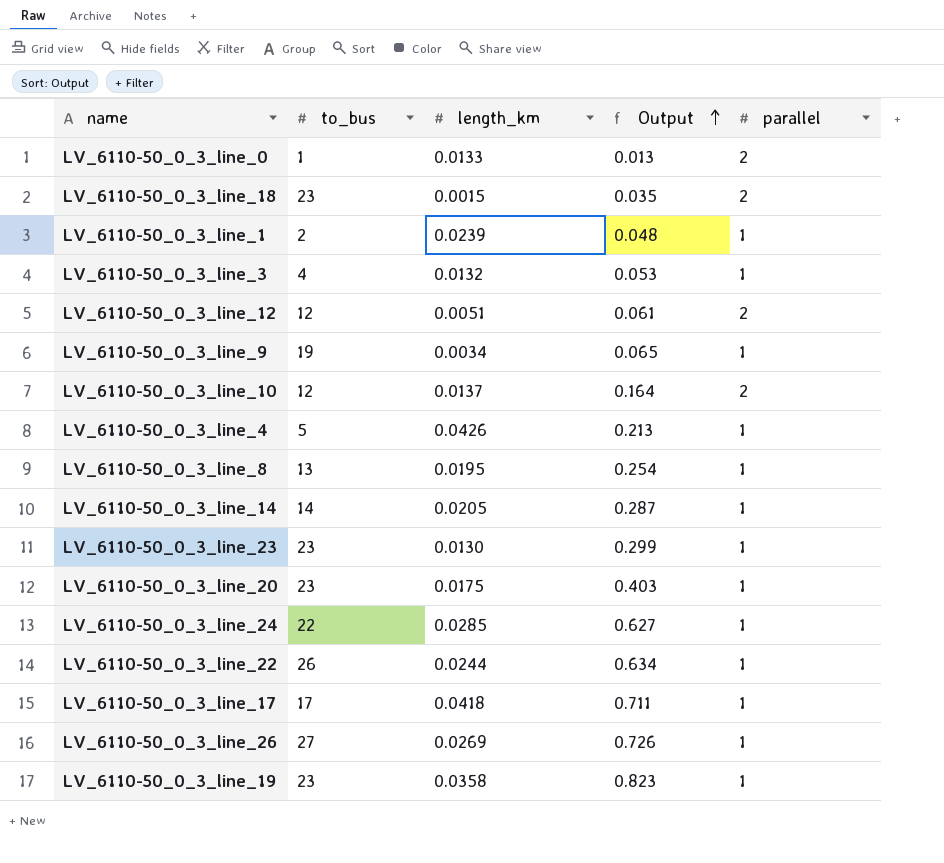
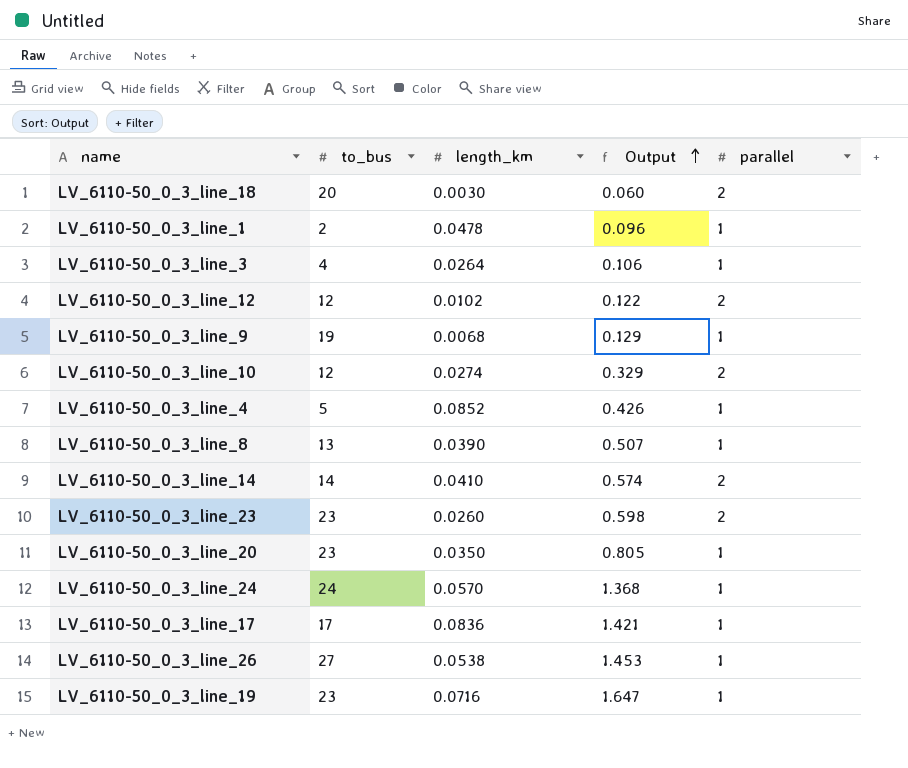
row LV_6110-50_0_3_line_0: 1 | 0.0133 | 0.013 | 2 -> none
row LV_6110-50_0_3_line_22: 26 | 0.0244 | 0.634 | 1 -> none
LV_6110-50_0_3_line_18 | to_bus: 23 -> 20
LV_6110-50_0_3_line_18 | length_km: 0.0015 -> 0.0030
LV_6110-50_0_3_line_18 | Output: 0.035 -> 0.060
LV_6110-50_0_3_line_1 | length_km: 0.0239 -> 0.0478
LV_6110-50_0_3_line_1 | Output: 0.048 -> 0.096
LV_6110-50_0_3_line_3 | length_km: 0.0132 -> 0.0264
LV_6110-50_0_3_line_3 | Output: 0.053 -> 0.106
LV_6110-50_0_3_line_12 | length_km: 0.0051 -> 0.0102
LV_6110-50_0_3_line_12 | Output: 0.061 -> 0.122
LV_6110-50_0_3_line_9 | length_km: 0.0034 -> 0.0068
LV_6110-50_0_3_line_9 | Output: 0.065 -> 0.129
LV_6110-50_0_3_line_10 | length_km: 0.0137 -> 0.0274
LV_6110-50_0_3_line_10 | Output: 0.164 -> 0.329
LV_6110-50_0_3_line_4 | length_km: 0.0426 -> 0.0852
LV_6110-50_0_3_line_4 | Output: 0.213 -> 0.426
LV_6110-50_0_3_line_8 | length_km: 0.0195 -> 0.0390
LV_6110-50_0_3_line_8 | Output: 0.254 -> 0.507
LV_6110-50_0_3_line_14 | length_km: 0.0205 -> 0.0410
LV_6110-50_0_3_line_14 | Output: 0.287 -> 0.574
LV_6110-50_0_3_line_14 | parallel: 1 -> 2
LV_6110-50_0_3_line_23 | length_km: 0.0130 -> 0.0260
LV_6110-50_0_3_line_23 | Output: 0.299 -> 0.598
LV_6110-50_0_3_line_23 | parallel: 1 -> 2
LV_6110-50_0_3_line_20 | length_km: 0.0175 -> 0.0350
LV_6110-50_0_3_line_20 | Output: 0.403 -> 0.805
LV_6110-50_0_3_line_24 | to_bus: 22 -> 24
LV_6110-50_0_3_line_24 | length_km: 0.0285 -> 0.0570
LV_6110-50_0_3_line_24 | Output: 0.627 -> 1.368
LV_6110-50_0_3_line_17 | length_km: 0.0418 -> 0.0836
LV_6110-50_0_3_line_17 | Output: 0.711 -> 1.421
LV_6110-50_0_3_line_26 | length_km: 0.0269 -> 0.0538
LV_6110-50_0_3_line_26 | Output: 0.726 -> 1.453
LV_6110-50_0_3_line_19 | length_km: 0.0358 -> 0.0716
LV_6110-50_0_3_line_19 | Output: 0.823 -> 1.647

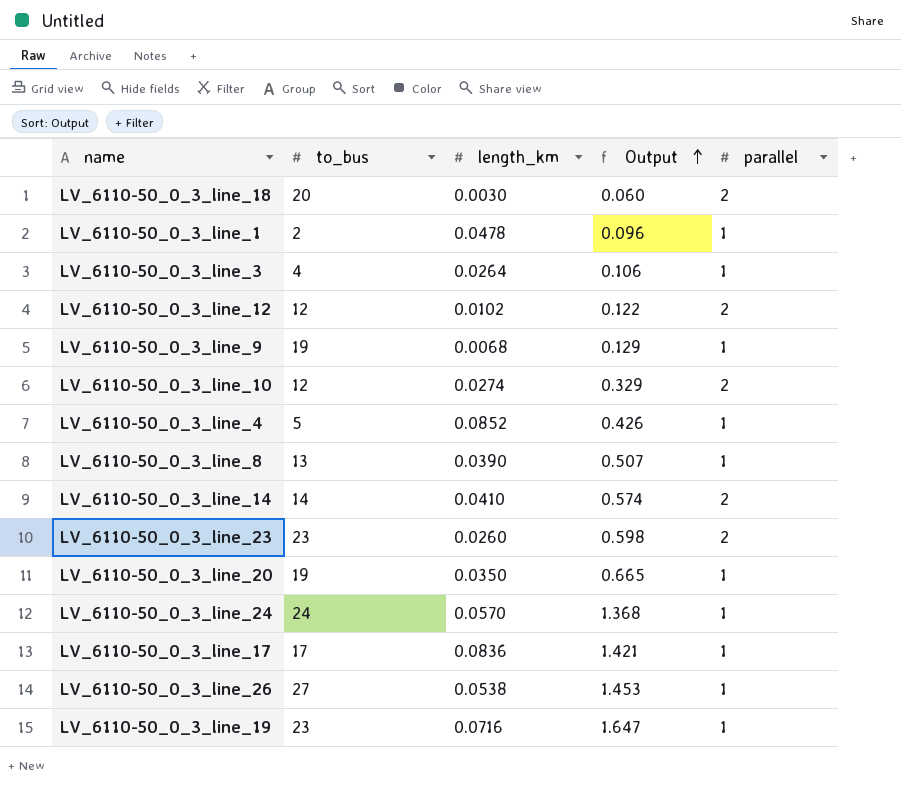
LV_6110-50_0_3_line_20 | to_bus: 23 -> 19
LV_6110-50_0_3_line_20 | Output: 0.805 -> 0.665

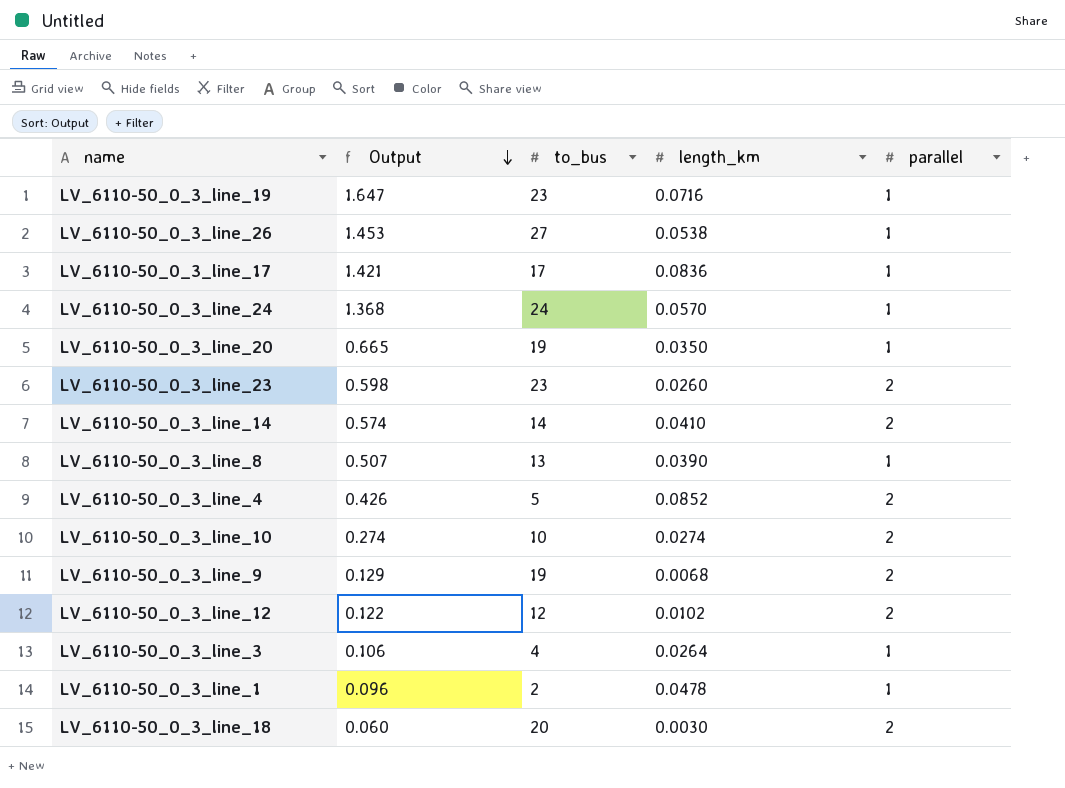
row order: Output ascending -> Output descending
column Output | position: 4 -> 2
LV_6110-50_0_3_line_4 | parallel: 1 -> 2
LV_6110-50_0_3_line_10 | Output: 0.329 -> 0.274
LV_6110-50_0_3_line_10 | to_bus: 12 -> 10
LV_6110-50_0_3_line_9 | parallel: 1 -> 2

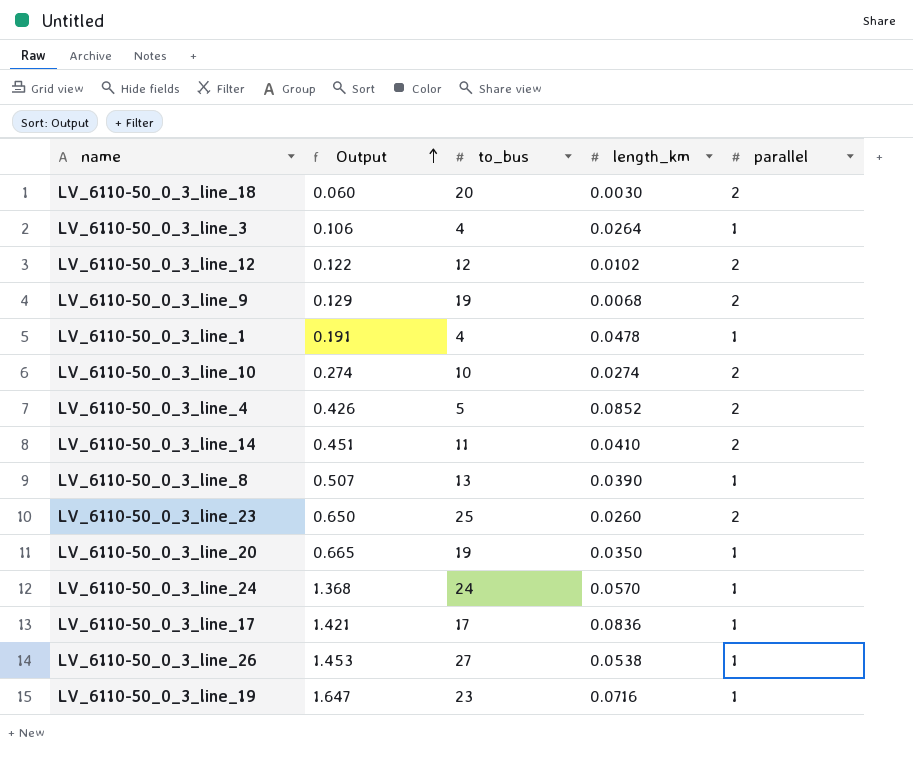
row order: Output descending -> Output ascending
LV_6110-50_0_3_line_1 | Output: 0.096 -> 0.191
LV_6110-50_0_3_line_1 | to_bus: 2 -> 4
LV_6110-50_0_3_line_14 | Output: 0.574 -> 0.451
LV_6110-50_0_3_line_14 | to_bus: 14 -> 11
LV_6110-50_0_3_line_23 | Output: 0.598 -> 0.650
LV_6110-50_0_3_line_23 | to_bus: 23 -> 25

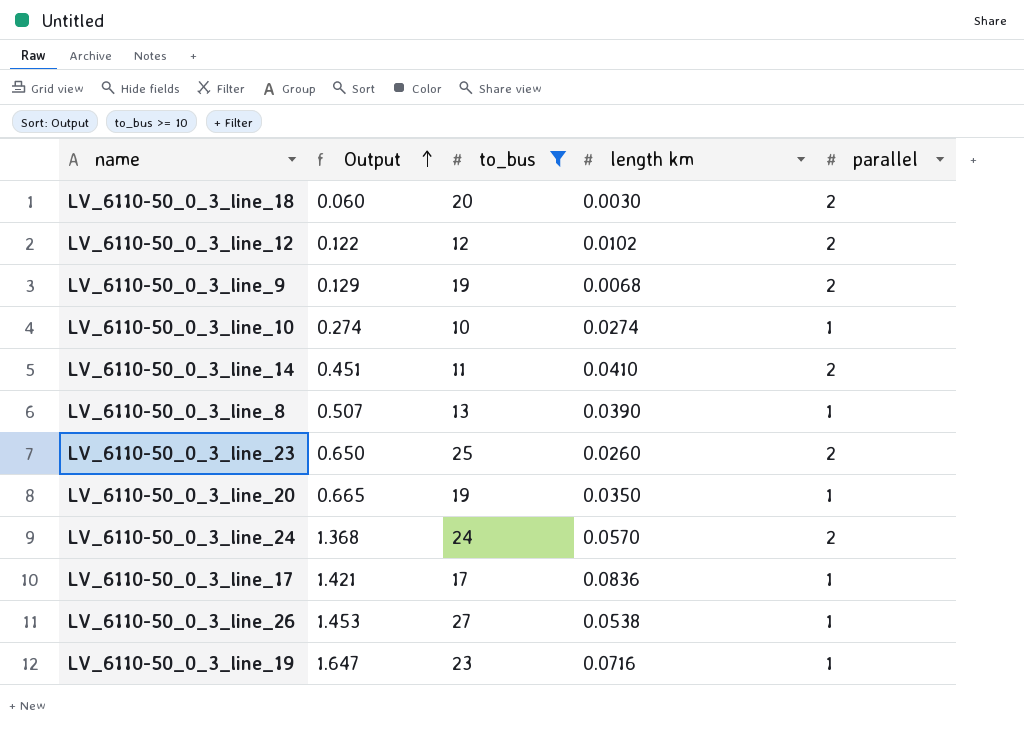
filter: none -> to_bus >= 10
column name: length_km -> length km
LV_6110-50_0_3_line_10 | parallel: 2 -> 1
LV_6110-50_0_3_line_24 | parallel: 1 -> 2

